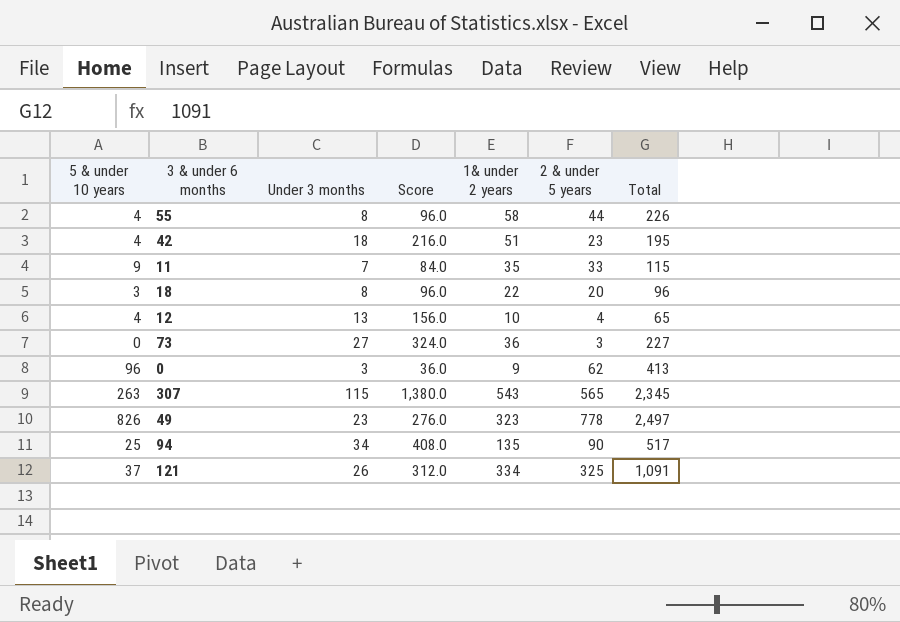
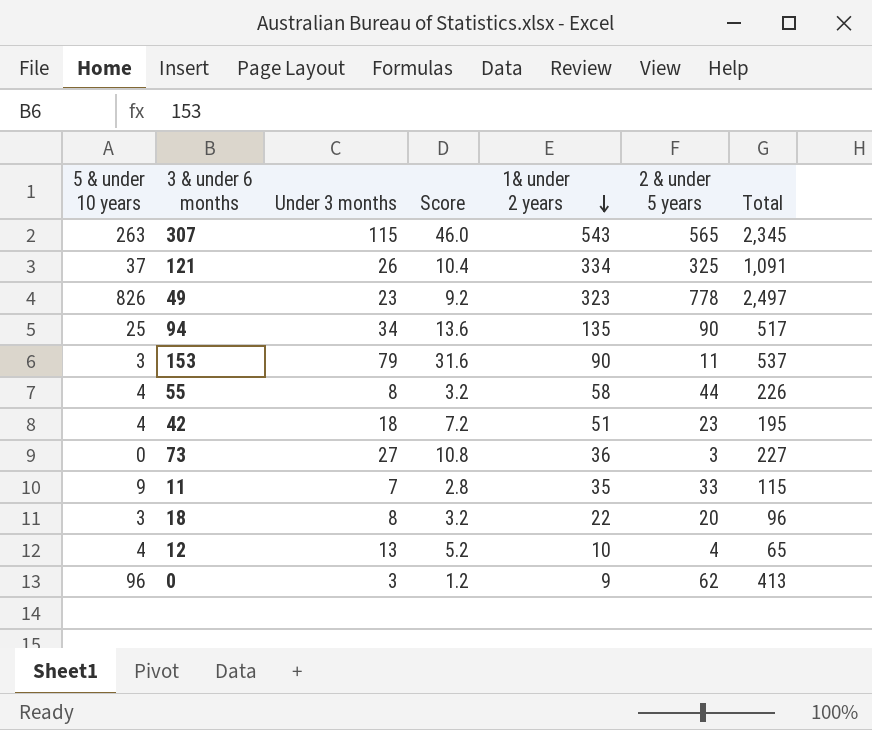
row order: none -> 1& under 2 years descending
column Score | formula: [Under 3 months] * 12 -> [Under 3 months] * 0.4
row 153: none -> 3 | 79 | 31.6 | 90 | 11 | 537

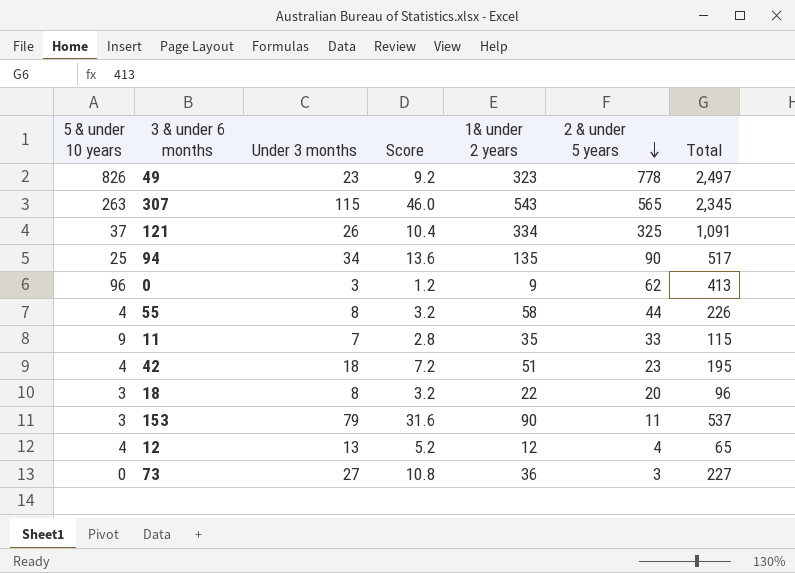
row order: 1& under 2 years descending -> 2 & under 5 years descending
12 | 1& under 2 years: 10 -> 12

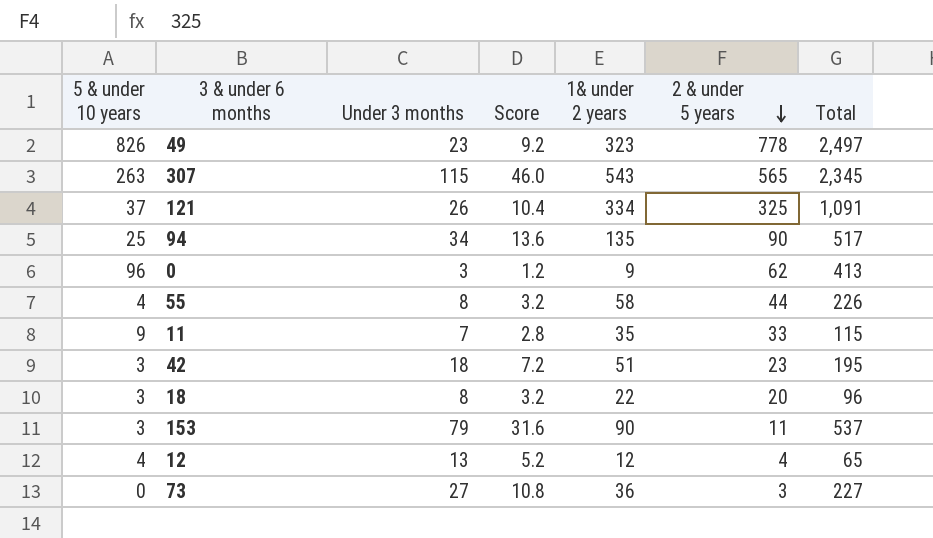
42 | 5 & under 10 years: 4 -> 3

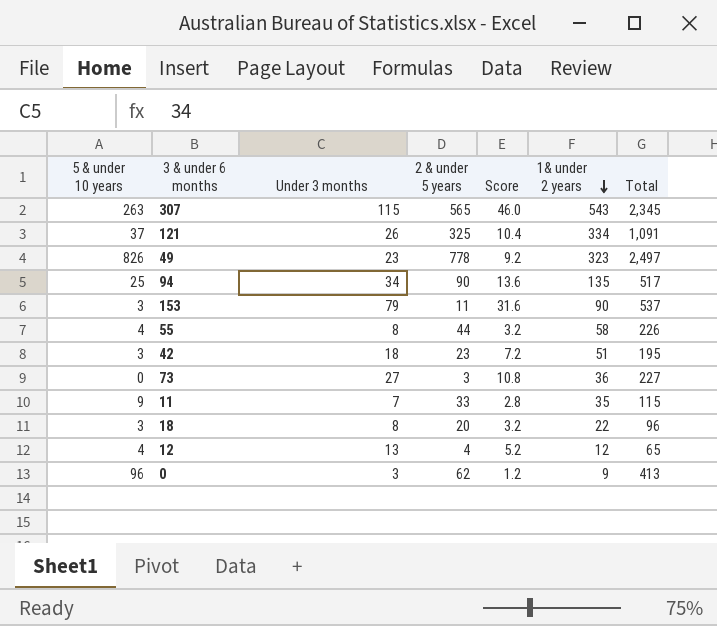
row order: 2 & under 5 years descending -> 1& under 2 years descending
column 2 & under 5 years | position: 6 -> 4

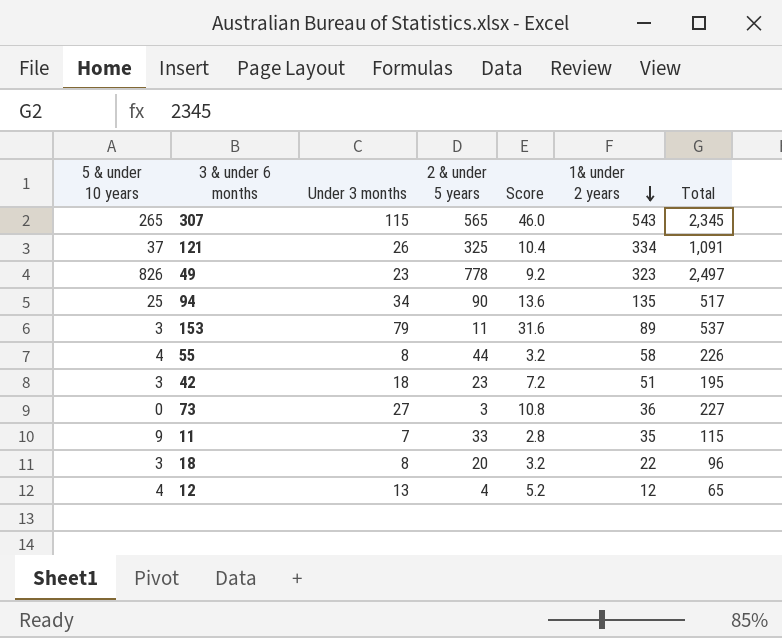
row 0: 96 | 3 | 62 | 1.2 | 9 | 413 -> none
307 | 5 & under 10 years: 263 -> 265
153 | 1& under 2 years: 90 -> 89

